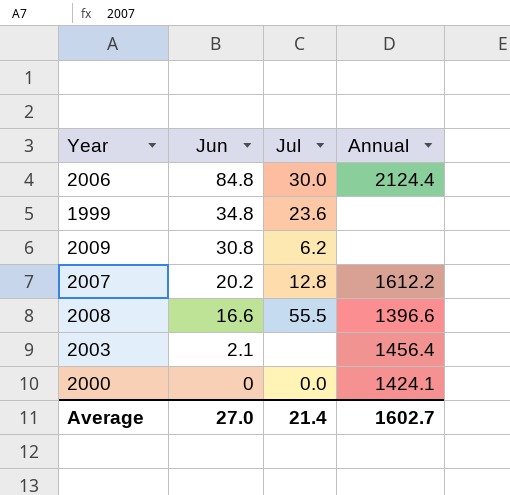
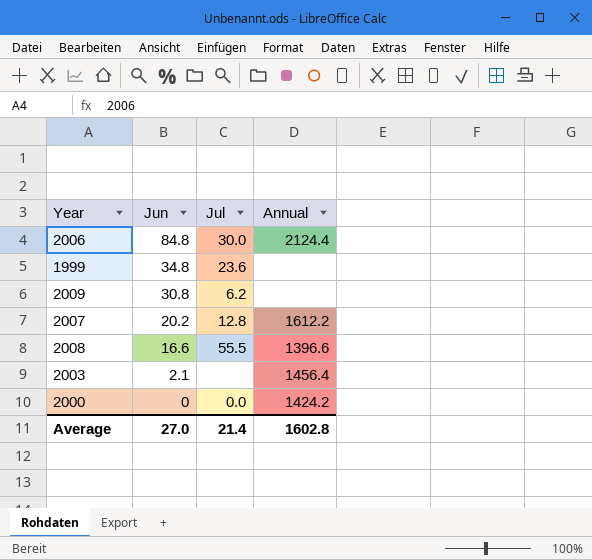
2000 | Annual: 1424.1 -> 1424.2
Average | Annual: 1602.7 -> 1602.8

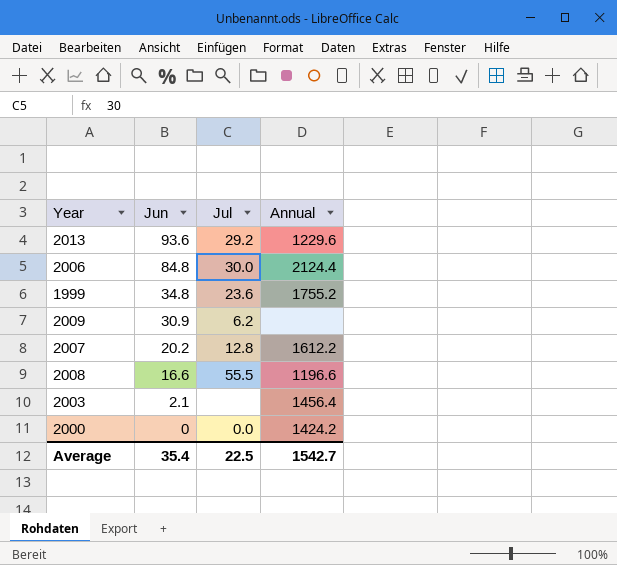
row 2013: none -> 93.6 | 29.2 | 1229.6
1999 | Annual: none -> 1755.2
2009 | Jun: 30.8 -> 30.9
2008 | Annual: 1396.6 -> 1196.6
Average | Jun: 27.0 -> 35.4
Average | Jul: 21.4 -> 22.5
Average | Annual: 1602.8 -> 1542.7

